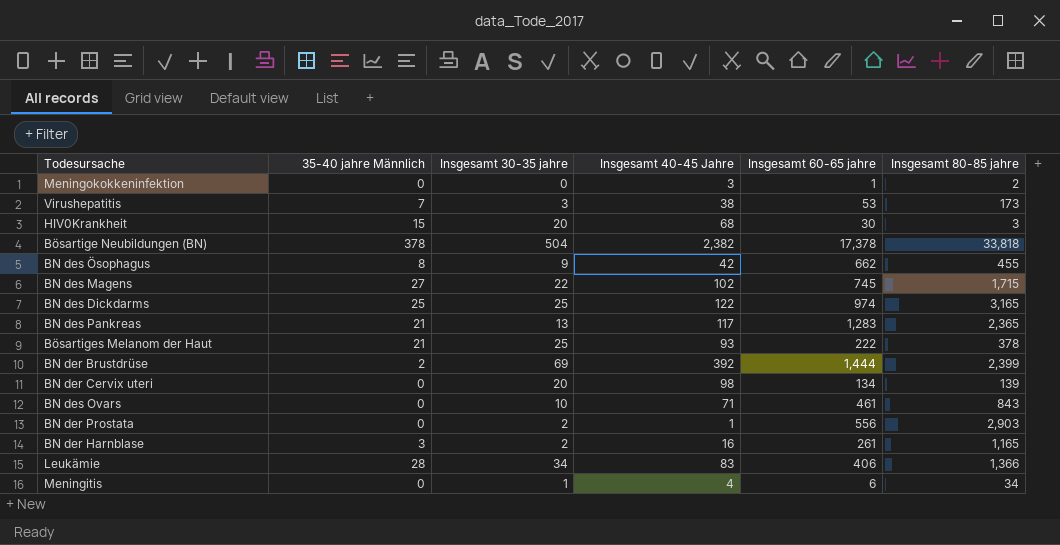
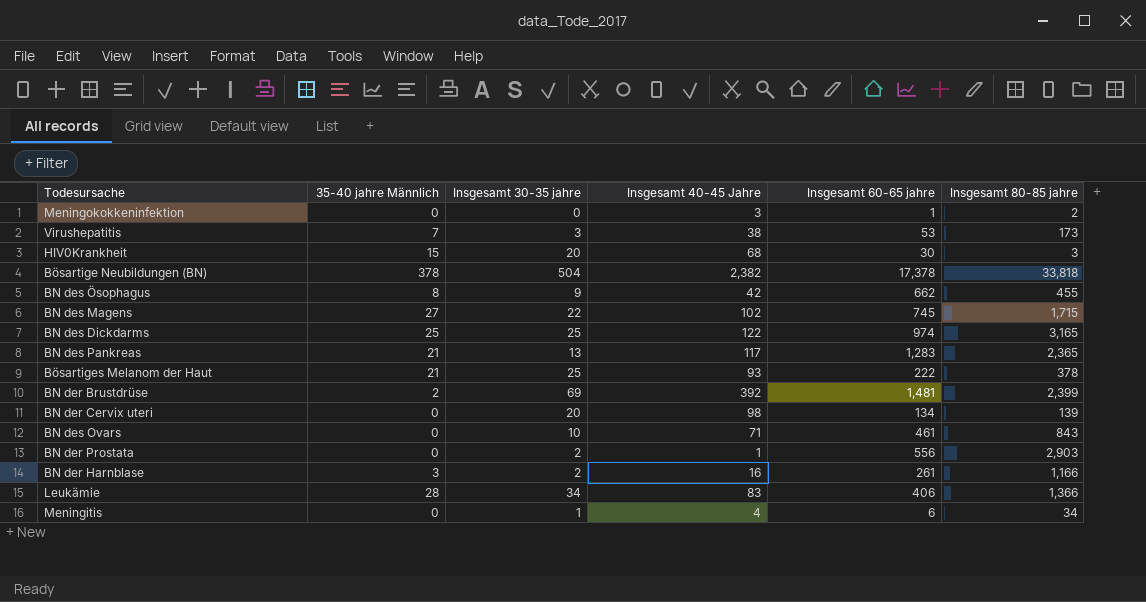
BN der Brustdrüse | Insgesamt 60-65 jahre: 1,444 -> 1,481
BN der Harnblase | Insgesamt 80-85 jahre: 1,165 -> 1,166

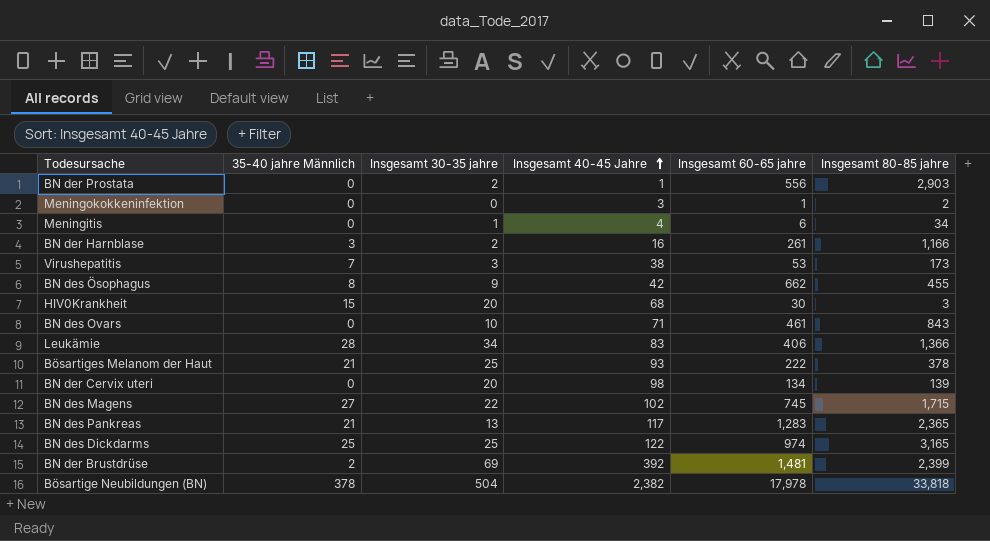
row order: none -> Insgesamt 40-45 Jahre ascending
Bösartige Neubildungen (BN) | Insgesamt 60-65 jahre: 17,378 -> 17,978

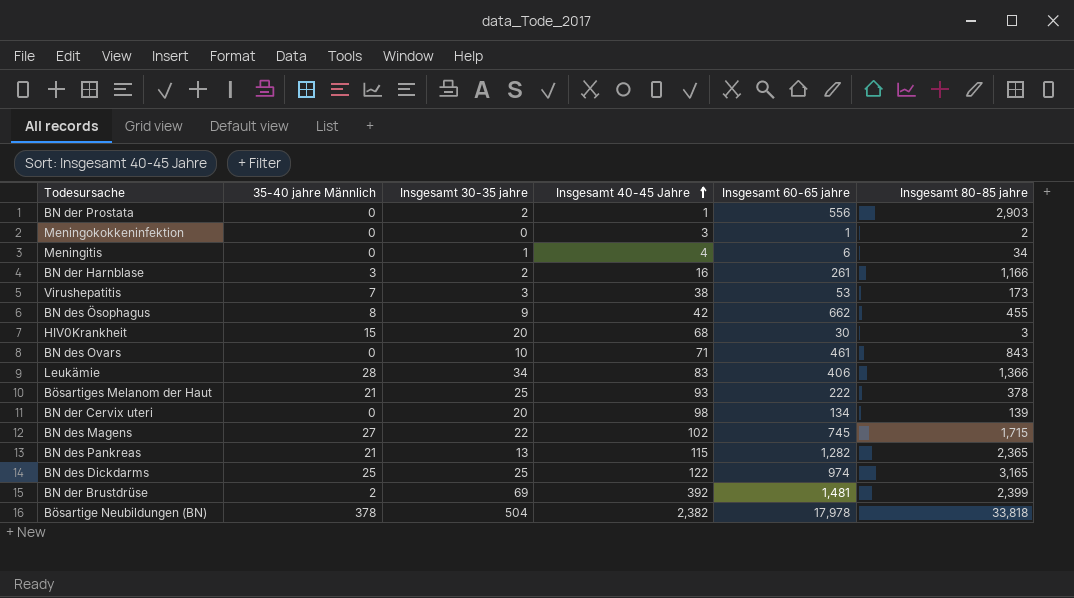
BN des Pankreas | Insgesamt 40-45 Jahre: 117 -> 115
BN des Pankreas | Insgesamt 60-65 jahre: 1,283 -> 1,282

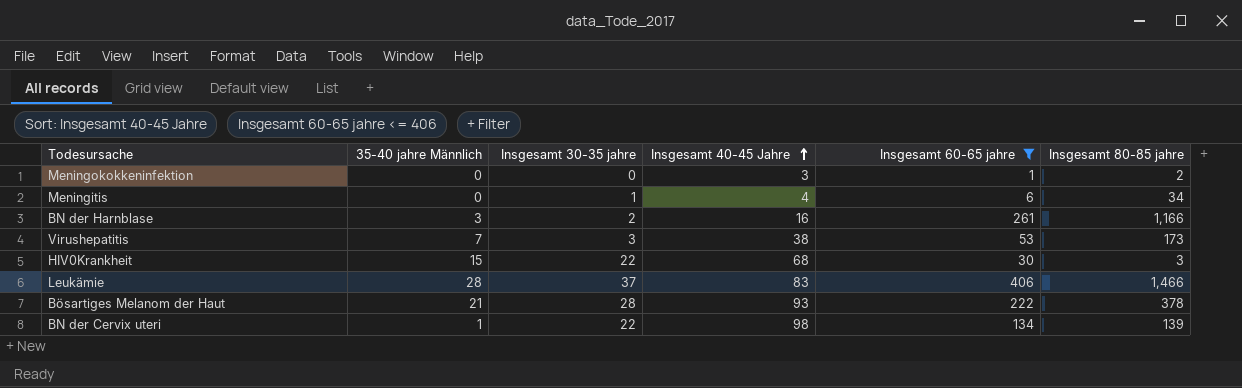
filter: none -> Insgesamt 60-65 jahre <= 406
HIV0Krankheit | Insgesamt 30-35 jahre: 20 -> 22
Leukämie | Insgesamt 30-35 jahre: 34 -> 37
Leukämie | Insgesamt 80-85 jahre: 1,366 -> 1,466
Bösartiges Melanom der Haut | Insgesamt 30-35 jahre: 25 -> 28
BN der Cervix uteri | 35-40 jahre Männlich: 0 -> 1
BN der Cervix uteri | Insgesamt 30-35 jahre: 20 -> 22

